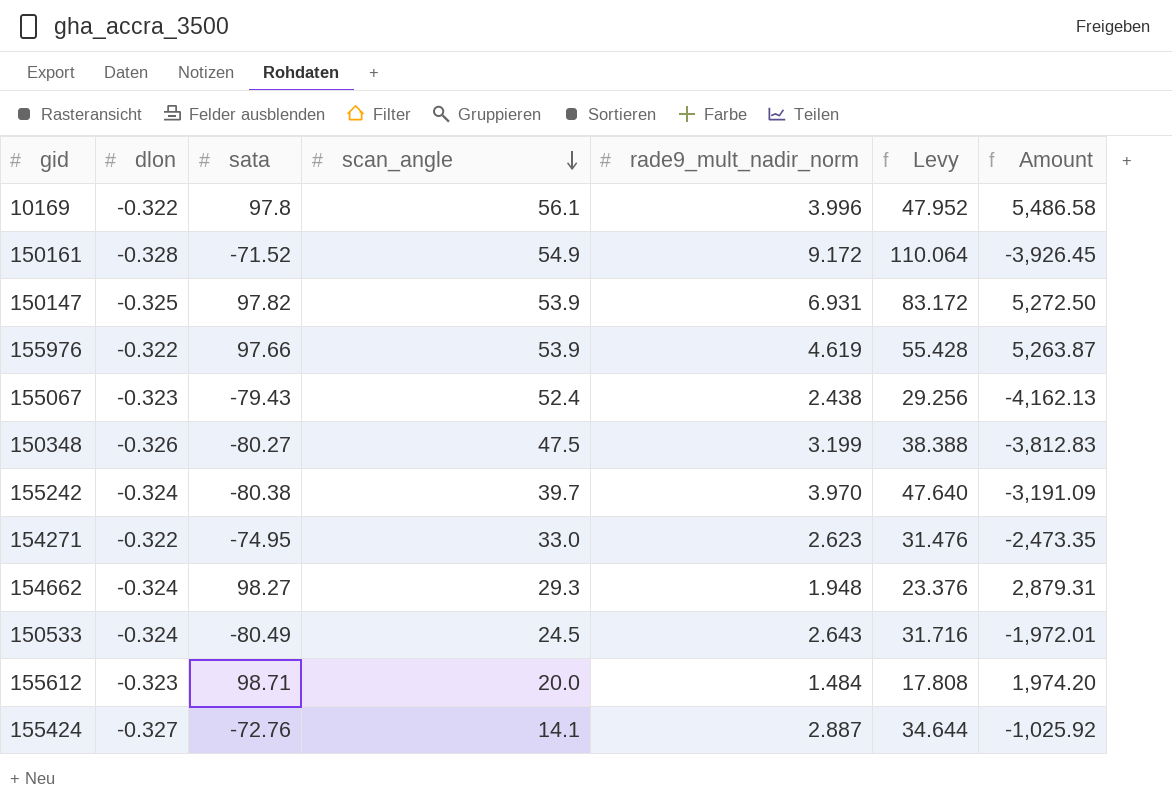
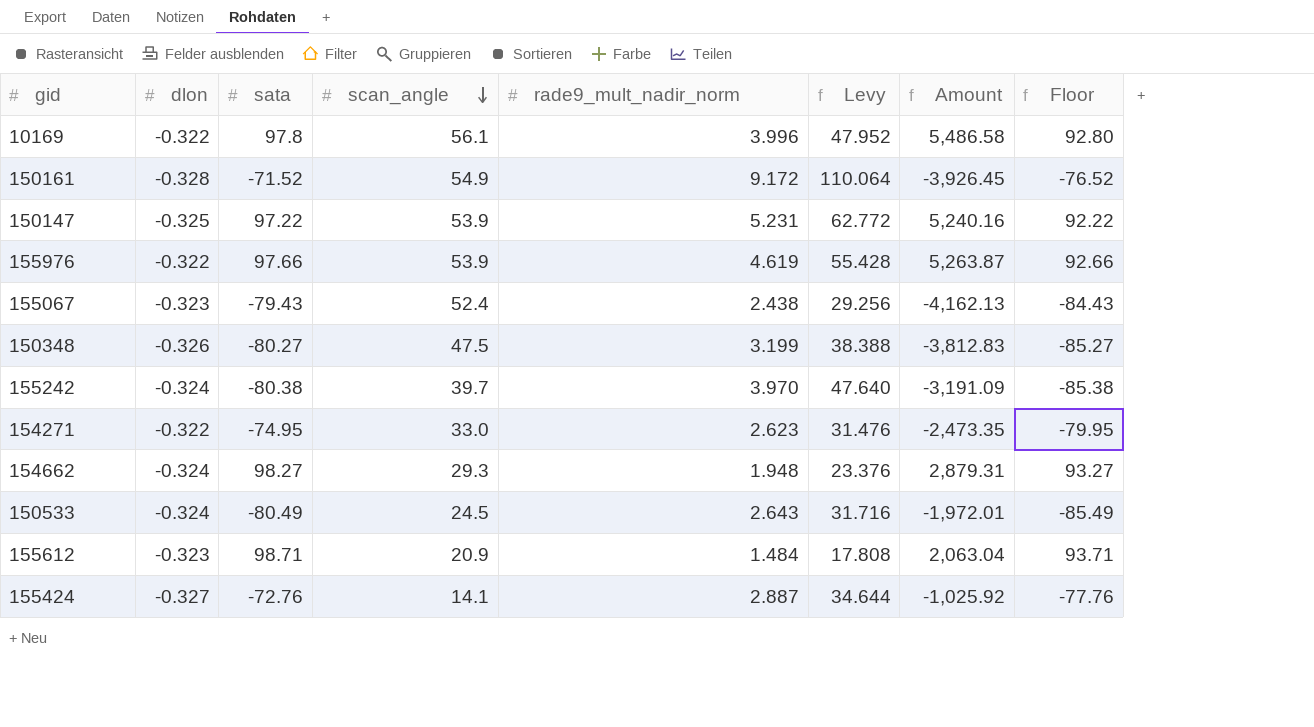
column Floor | formula: none -> [sata] - 5
150147 | sata: 97.82 -> 97.22
150147 | rade9_mult_nadir_norm: 6.931 -> 5.231
150147 | Levy: 83.172 -> 62.772
150147 | Amount: 5,272.50 -> 5,240.16
155612 | scan_angle: 20.0 -> 20.9
155612 | Amount: 1,974.20 -> 2,063.04

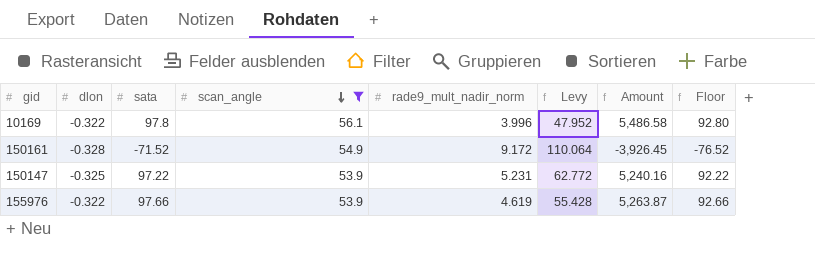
filter: none -> scan_angle >= 53.9

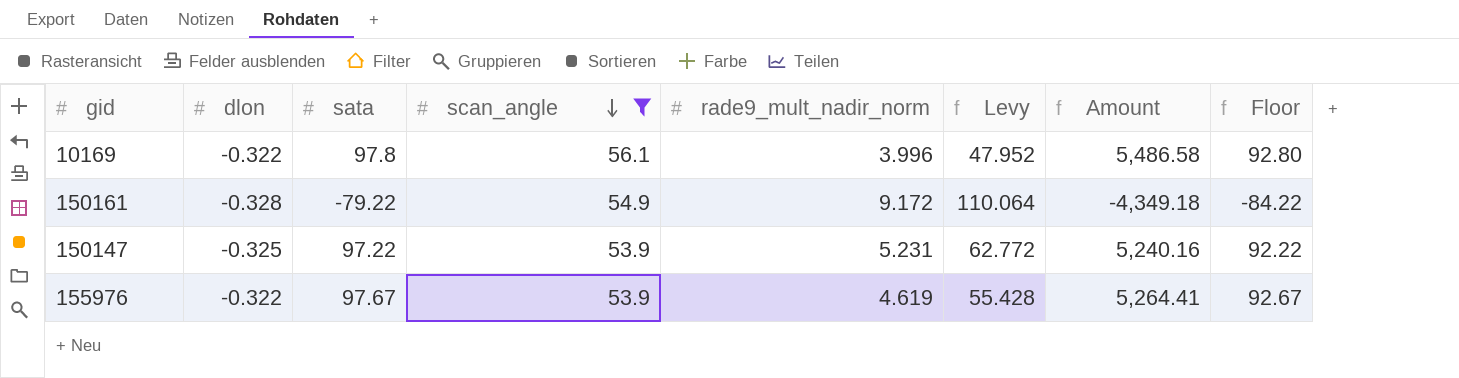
150161 | sata: -71.52 -> -79.22
150161 | Amount: -3,926.45 -> -4,349.18
150161 | Floor: -76.52 -> -84.22
155976 | sata: 97.66 -> 97.67
155976 | Amount: 5,263.87 -> 5,264.41
155976 | Floor: 92.66 -> 92.67

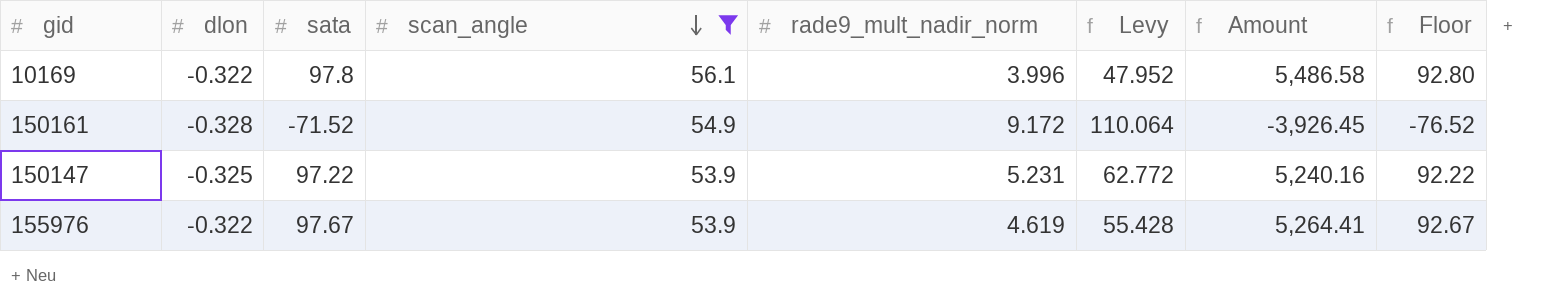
150161 | sata: -79.22 -> -71.52
150161 | Amount: -4,349.18 -> -3,926.45
150161 | Floor: -84.22 -> -76.52

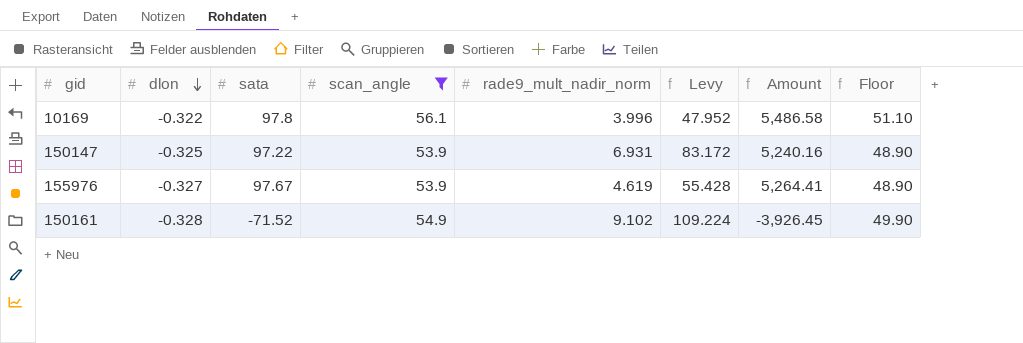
row order: scan_angle descending -> dlon descending
column Floor | formula: [sata] - 5 -> [scan_angle] - 5
150147 | rade9_mult_nadir_norm: 5.231 -> 6.931
150147 | Levy: 62.772 -> 83.172
155976 | dlon: -0.322 -> -0.327
150161 | rade9_mult_nadir_norm: 9.172 -> 9.102
150161 | Levy: 110.064 -> 109.224

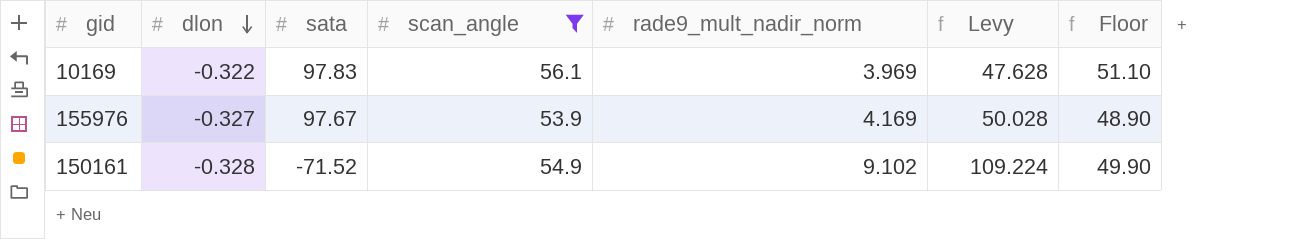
column Amount | formula: [sata] * [scan_angle] -> none
row 150147: -0.325 | 97.22 | 53.9 | 6.931 | 83.172 | 5,240.16 | 48.90 -> none
10169 | sata: 97.8 -> 97.83
10169 | rade9_mult_nadir_norm: 3.996 -> 3.969
10169 | Levy: 47.952 -> 47.628
155976 | rade9_mult_nadir_norm: 4.619 -> 4.169
155976 | Levy: 55.428 -> 50.028

